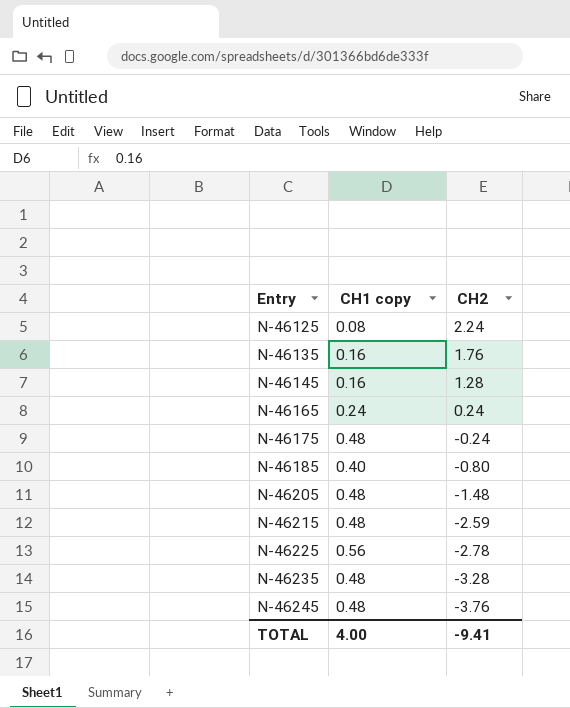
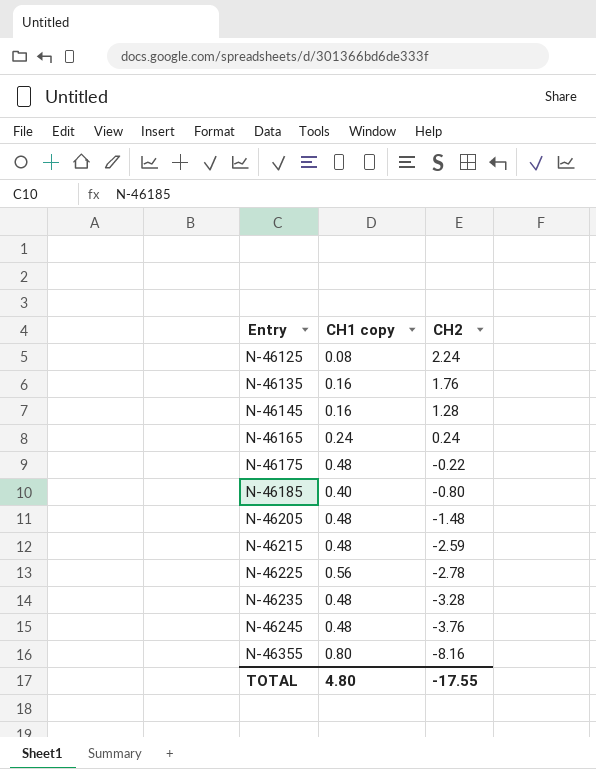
N-46175 | CH2: -0.24 -> -0.22
row N-46355: none -> 0.80 | -8.16
TOTAL | CH1 copy: 4.00 -> 4.80
TOTAL | CH2: -9.41 -> -17.55

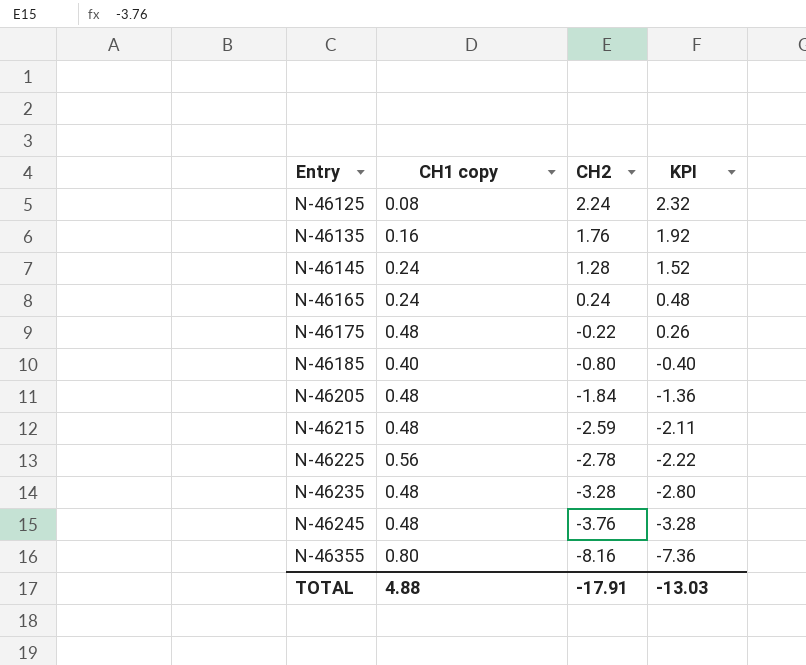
column KPI | formula: none -> [CH1 copy] + [CH2]
N-46145 | CH1 copy: 0.16 -> 0.24
N-46205 | CH2: -1.48 -> -1.84
TOTAL | CH1 copy: 4.80 -> 4.88
TOTAL | CH2: -17.55 -> -17.91

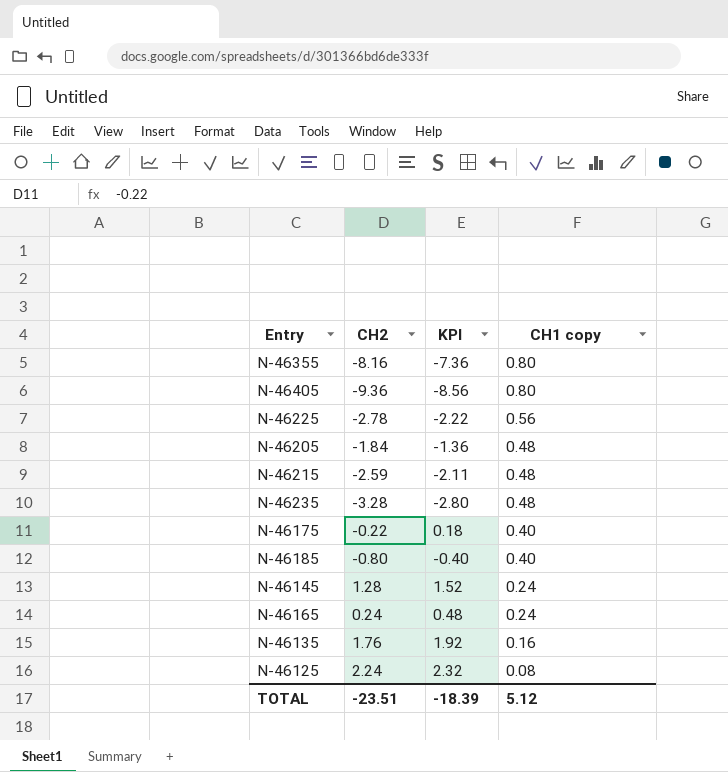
row order: Entry ascending -> CH1 copy descending
column CH1 copy | position: 2 -> 4
row N-46245: 0.48 | -3.76 | -3.28 -> none
row N-46405: none -> -9.36 | -8.56 | 0.80
N-46175 | KPI: 0.26 -> 0.18
N-46175 | CH1 copy: 0.48 -> 0.40
TOTAL | CH2: -17.91 -> -23.51
TOTAL | KPI: -13.03 -> -18.39
TOTAL | CH1 copy: 4.88 -> 5.12

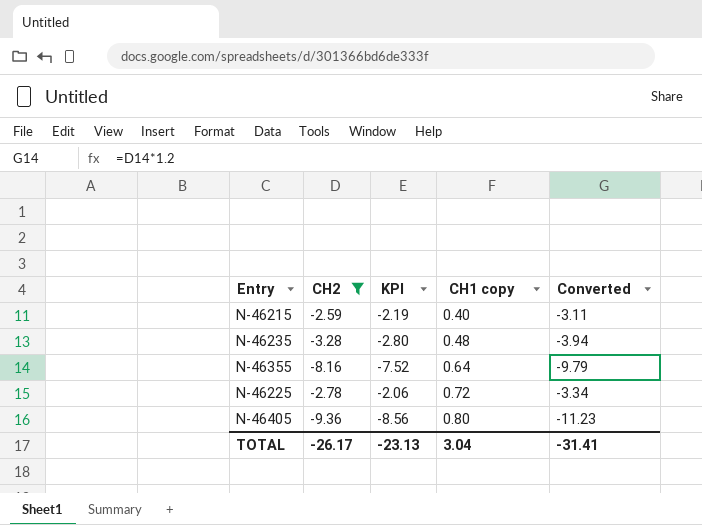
filter: none -> CH2 <= -2.59
row order: CH1 copy descending -> CH1 copy ascending
column Converted | formula: none -> [CH2] * 1.2
N-46215 | KPI: -2.11 -> -2.19
N-46215 | CH1 copy: 0.48 -> 0.40
N-46355 | KPI: -7.36 -> -7.52
N-46355 | CH1 copy: 0.80 -> 0.64
N-46225 | KPI: -2.22 -> -2.06
N-46225 | CH1 copy: 0.56 -> 0.72
TOTAL | CH2: -23.51 -> -26.17
TOTAL | KPI: -18.39 -> -23.13
TOTAL | CH1 copy: 5.12 -> 3.04

